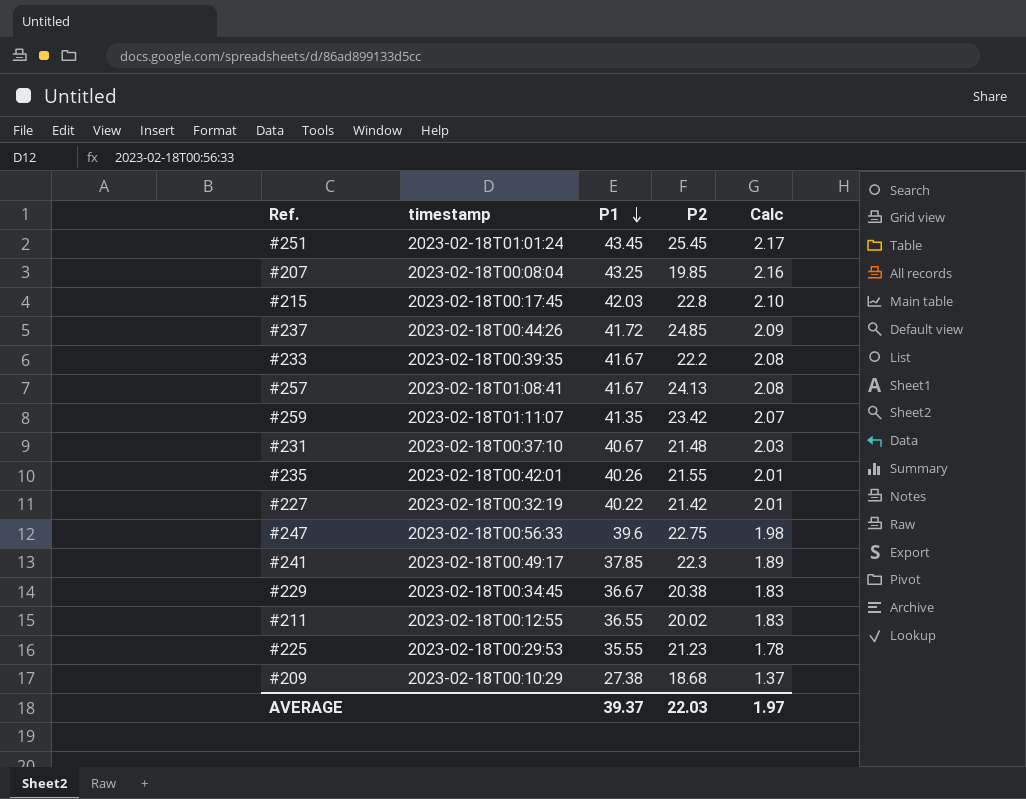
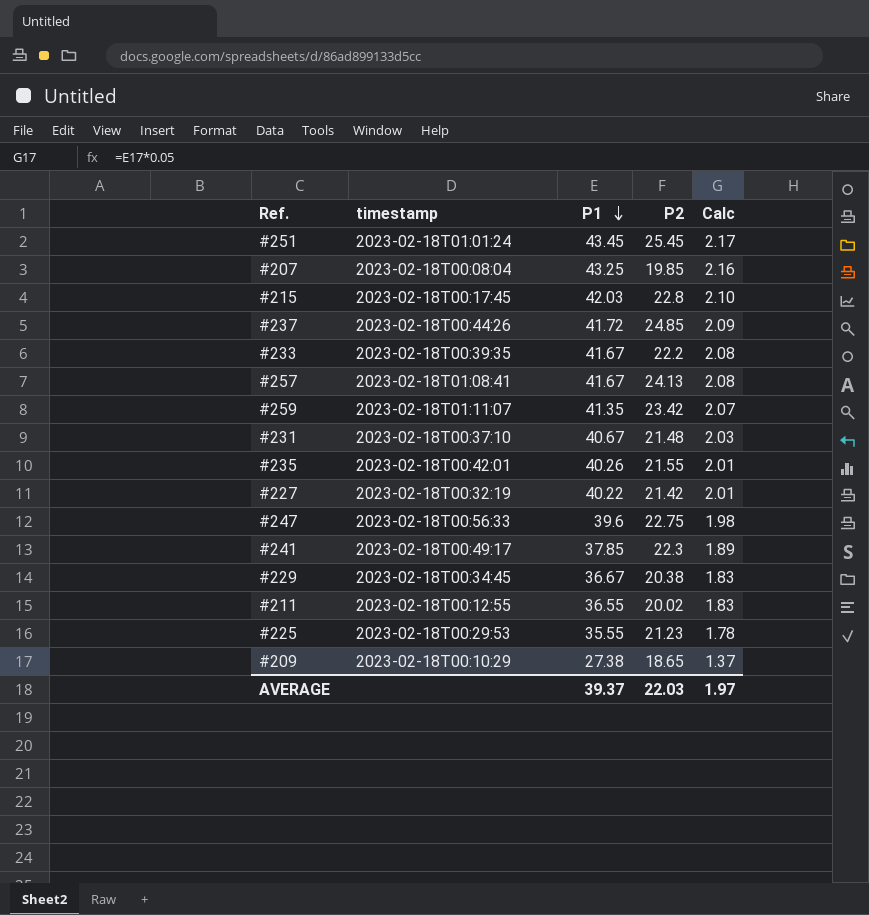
#209 | P2: 18.68 -> 18.65

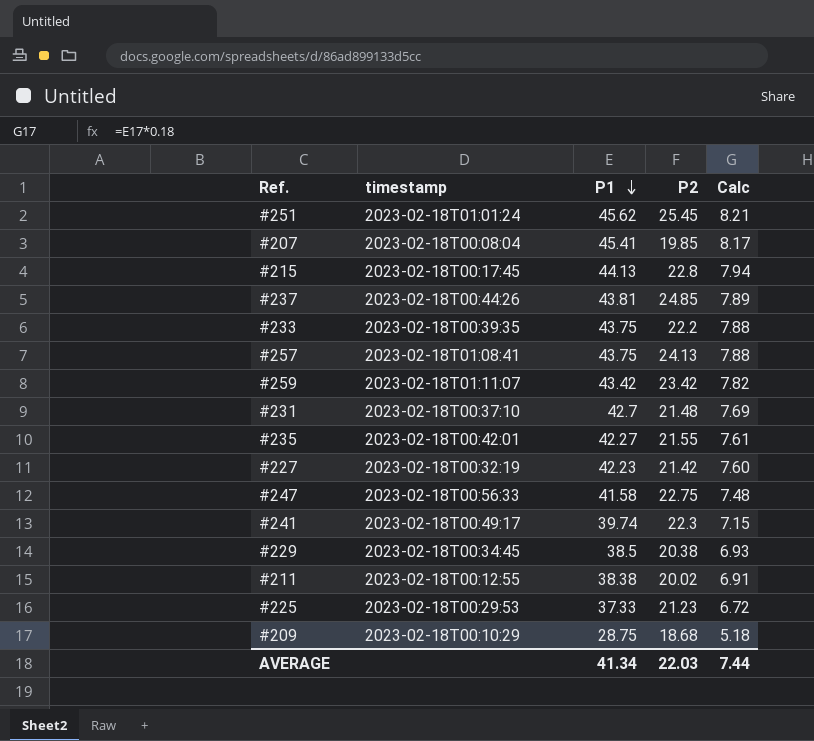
column Calc | formula: [P1] * 0.05 -> [P1] * 0.18
#251 | P1: 43.45 -> 45.62
#207 | P1: 43.25 -> 45.41
#215 | P1: 42.03 -> 44.13
#237 | P1: 41.72 -> 43.81
#233 | P1: 41.67 -> 43.75
#257 | P1: 41.67 -> 43.75
#259 | P1: 41.35 -> 43.42
#231 | P1: 40.67 -> 42.7
#235 | P1: 40.26 -> 42.27
#227 | P1: 40.22 -> 42.23
#247 | P1: 39.6 -> 41.58
#241 | P1: 37.85 -> 39.74
#229 | P1: 36.67 -> 38.5
#211 | P1: 36.55 -> 38.38
#225 | P1: 35.55 -> 37.33
#209 | P1: 27.38 -> 28.75
#209 | P2: 18.65 -> 18.68
AVERAGE | P1: 39.37 -> 41.34
AVERAGE | Calc: 1.97 -> 7.44

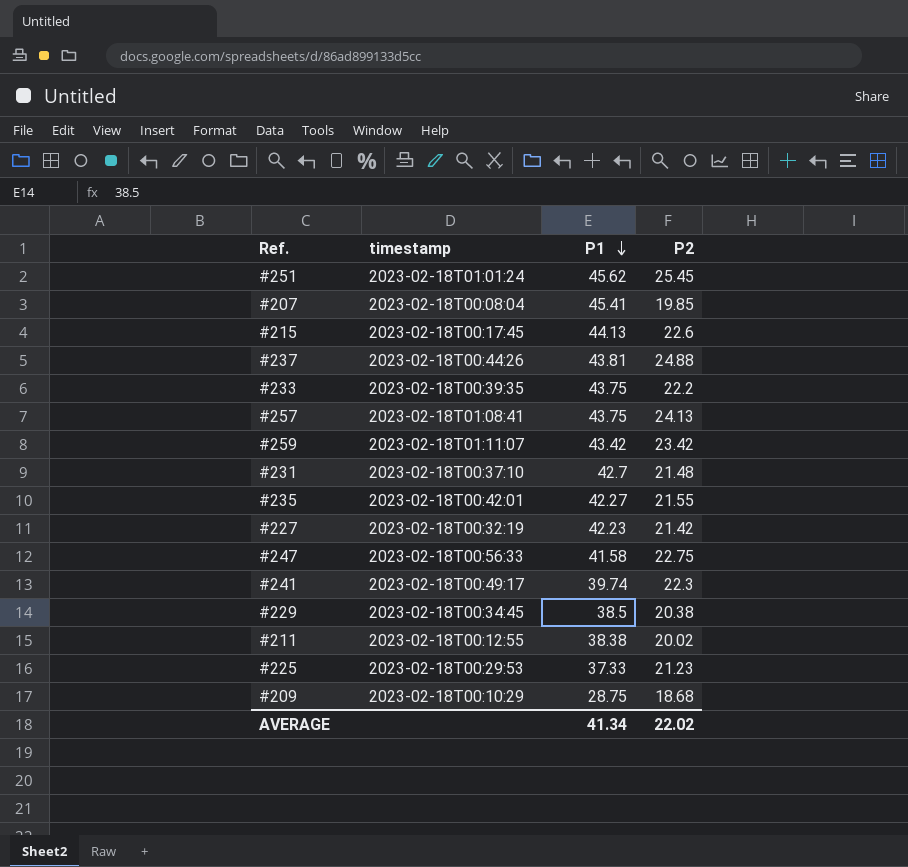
column Calc | formula: [P1] * 0.18 -> none
#215 | P2: 22.8 -> 22.6
#237 | P2: 24.85 -> 24.88
AVERAGE | P2: 22.03 -> 22.02

